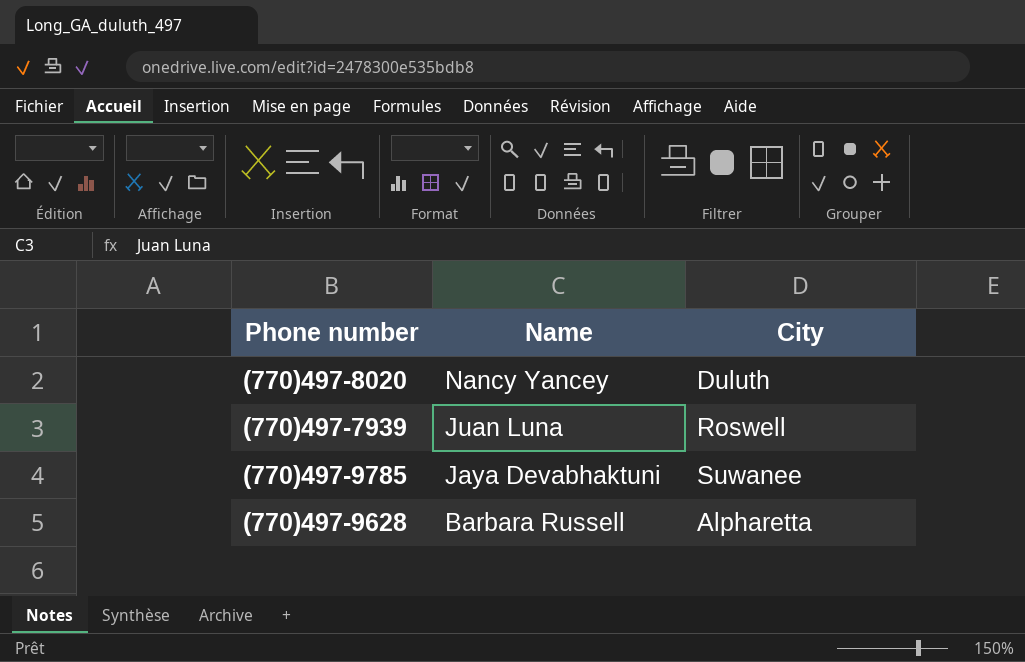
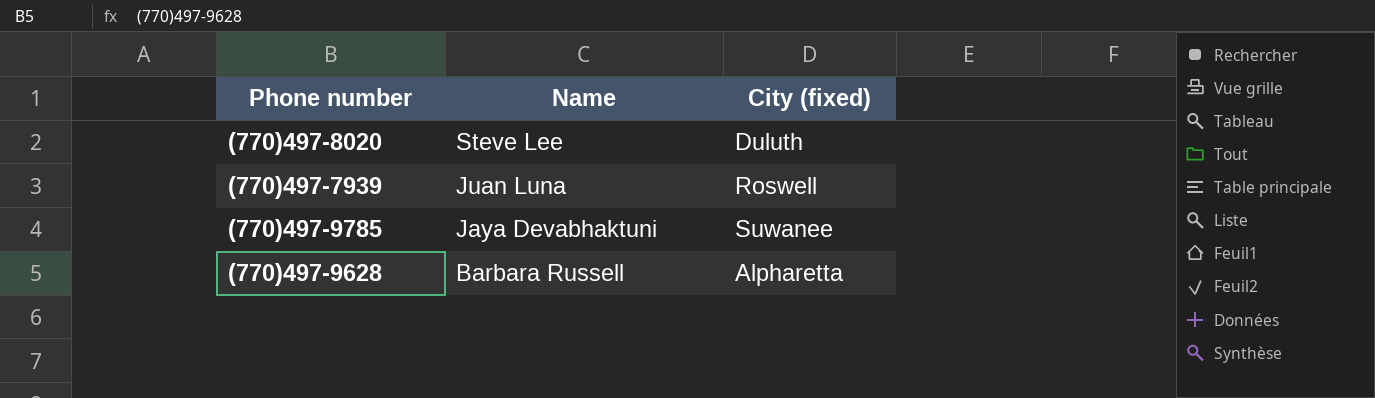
column name: City -> City (fixed)
(770)497-8020 | Name: Nancy Yancey -> Steve Lee

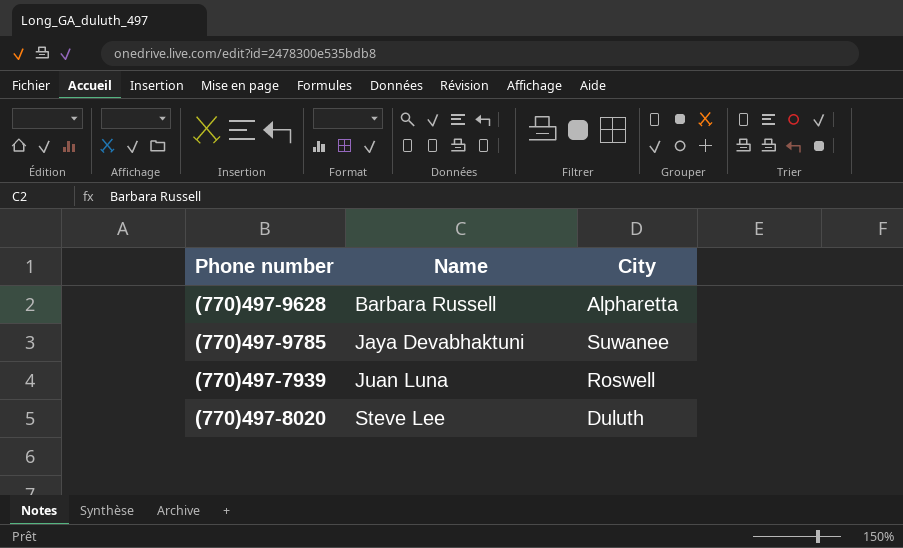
row order: Name descending -> Name ascending
column name: City (fixed) -> City

